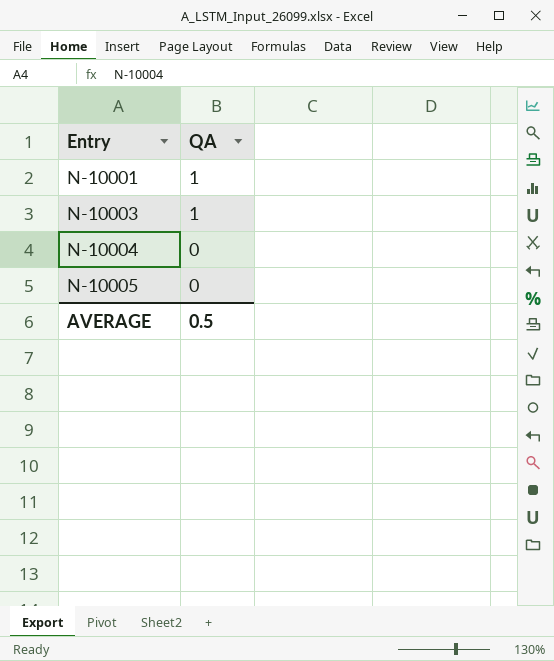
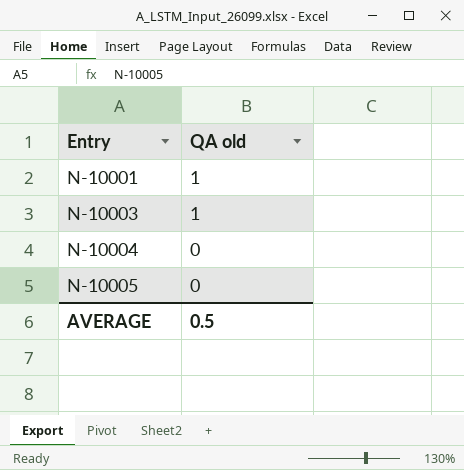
column name: QA -> QA old

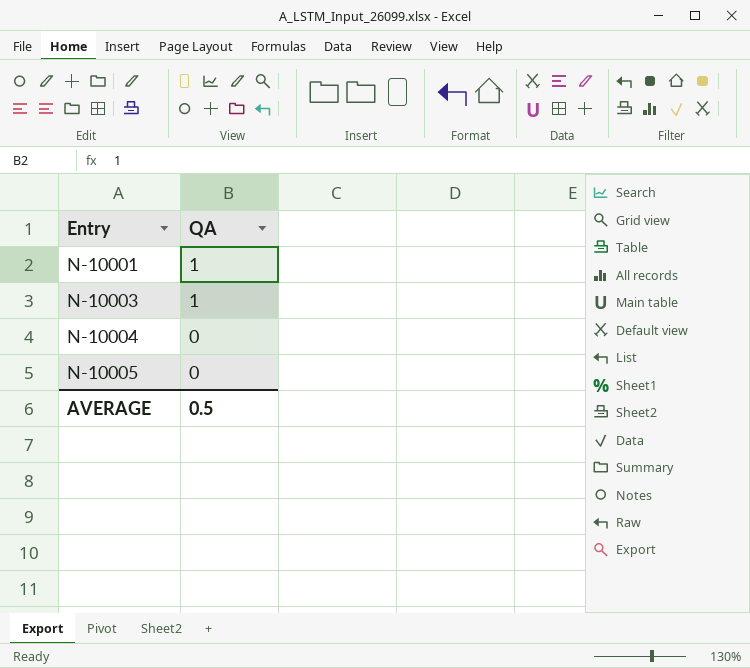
column name: QA old -> QA

